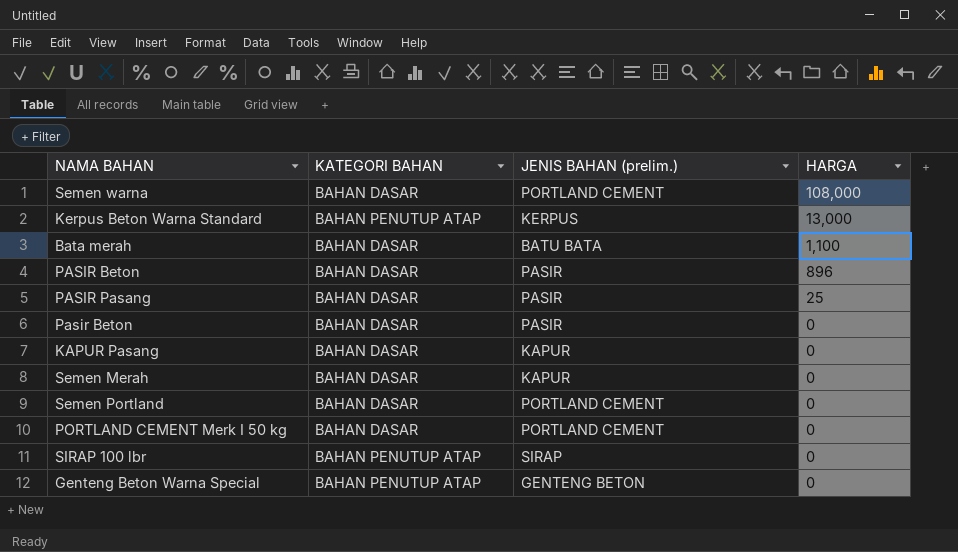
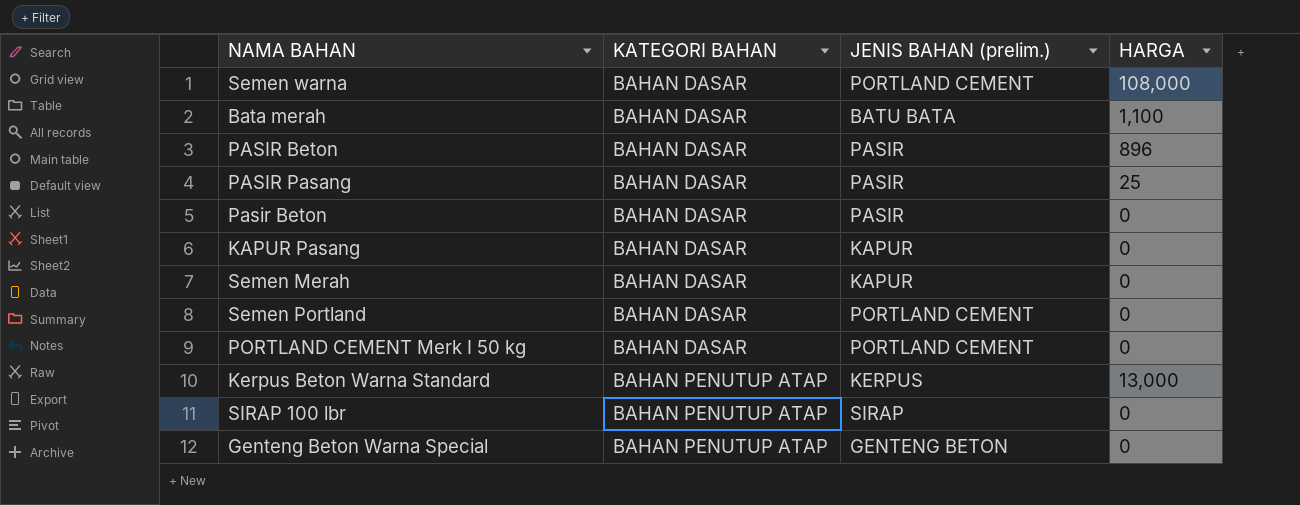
row order: HARGA descending -> KATEGORI BAHAN ascending

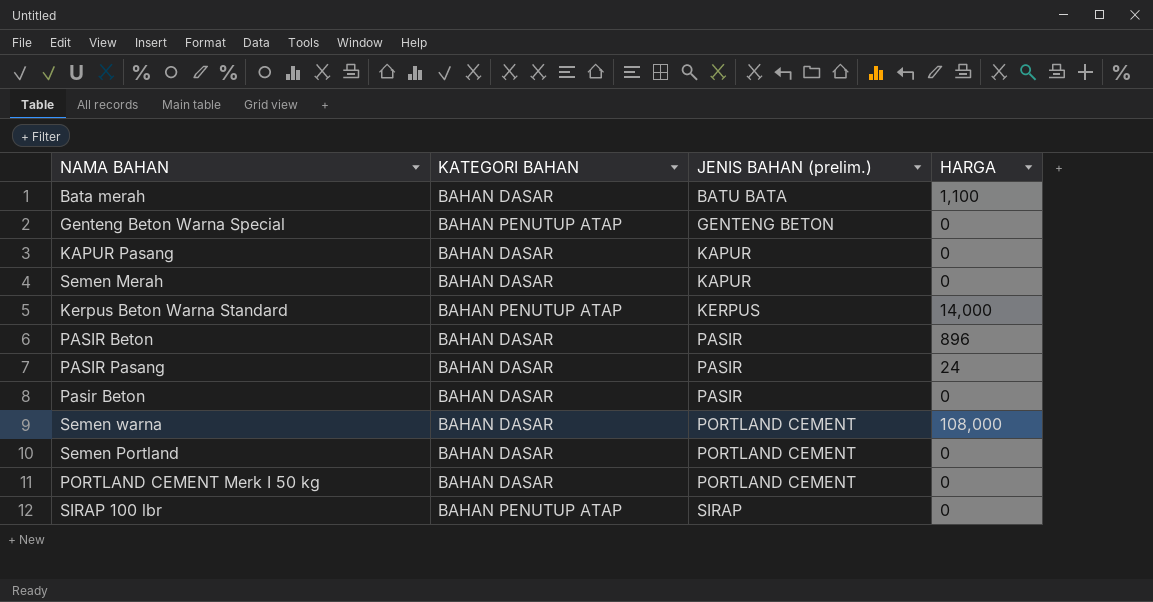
row order: KATEGORI BAHAN ascending -> JENIS BAHAN (prelim.) ascending
Kerpus Beton Warna Standard | HARGA: 13,000 -> 14,000
PASIR Pasang | HARGA: 25 -> 24

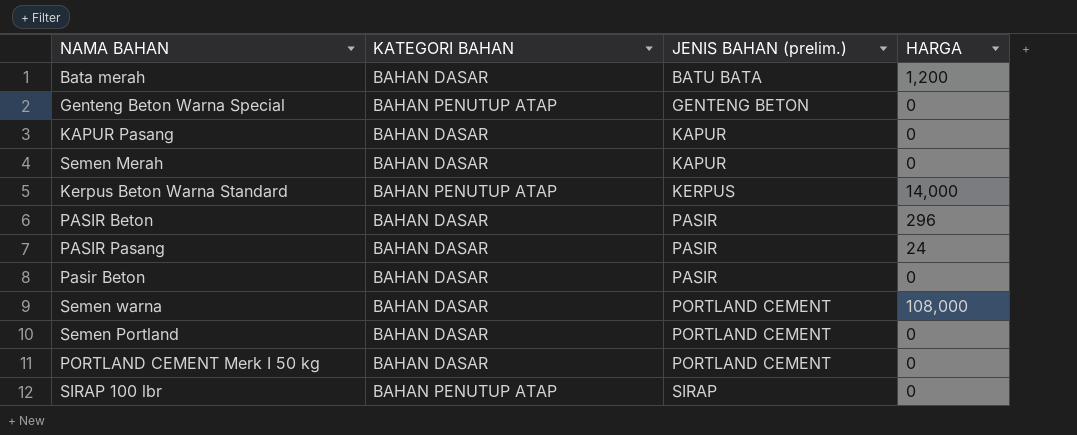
Bata merah | HARGA: 1,100 -> 1,200
PASIR Beton | HARGA: 896 -> 296

